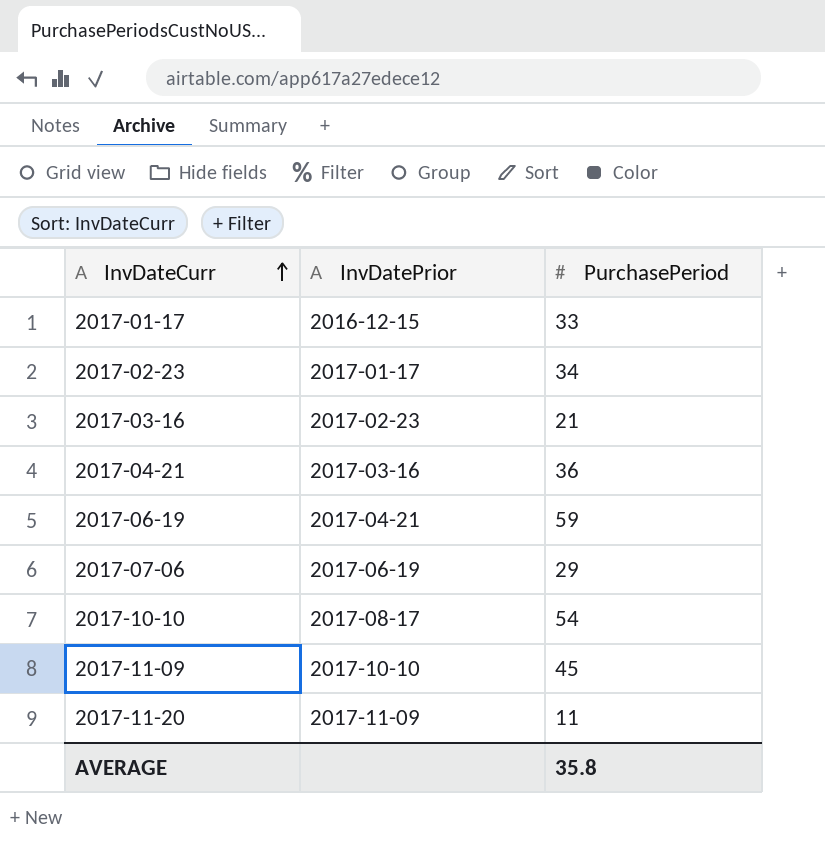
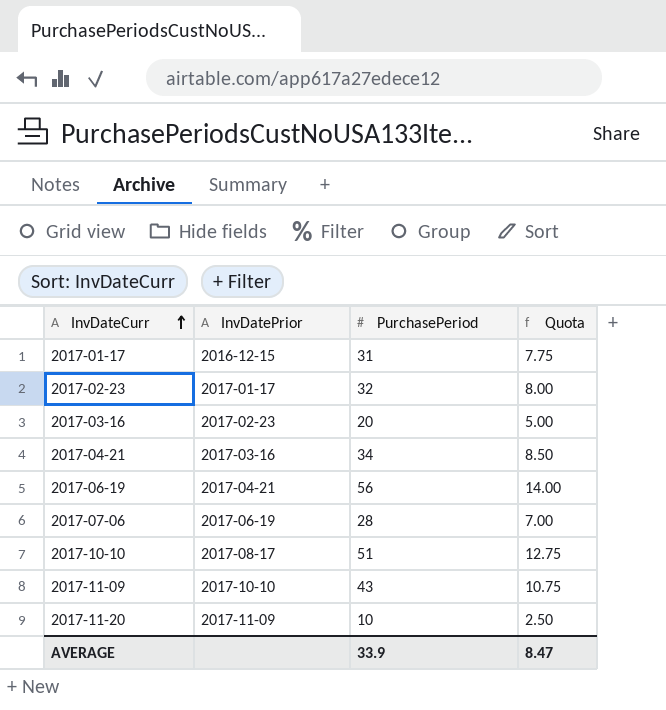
column Quota | formula: none -> [PurchasePeriod] * 0.25
2017-01-17 | PurchasePeriod: 33 -> 31
2017-02-23 | PurchasePeriod: 34 -> 32
2017-03-16 | PurchasePeriod: 21 -> 20
2017-04-21 | PurchasePeriod: 36 -> 34
2017-06-19 | PurchasePeriod: 59 -> 56
2017-07-06 | PurchasePeriod: 29 -> 28
2017-10-10 | PurchasePeriod: 54 -> 51
2017-11-09 | PurchasePeriod: 45 -> 43
2017-11-20 | PurchasePeriod: 11 -> 10
AVERAGE | PurchasePeriod: 35.8 -> 33.9

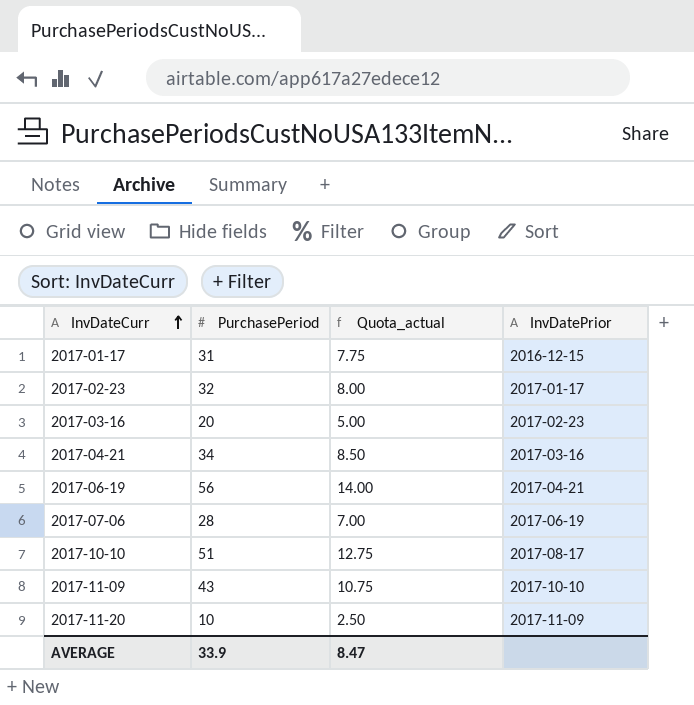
column name: Quota -> Quota_actual
column InvDatePrior | position: 2 -> 4

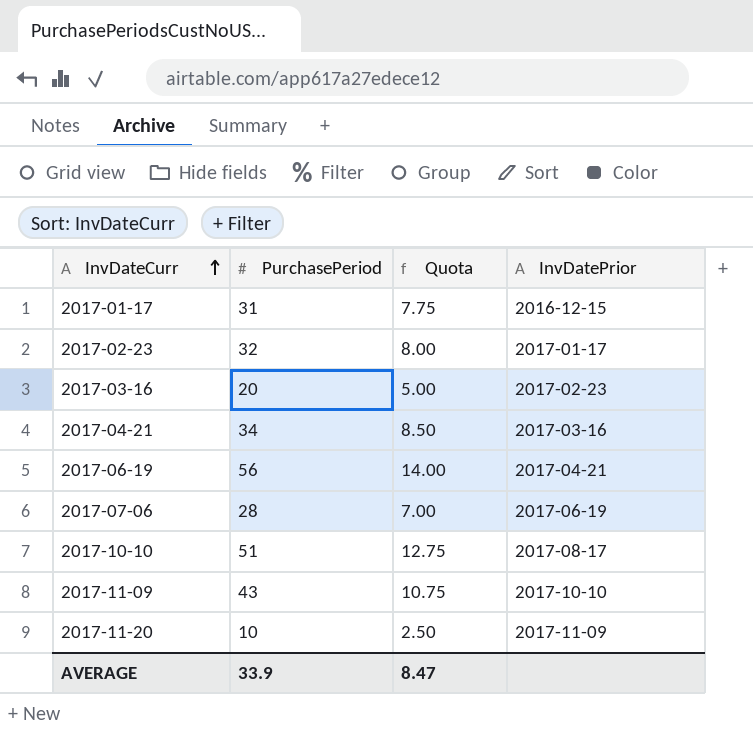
column name: Quota_actual -> Quota

